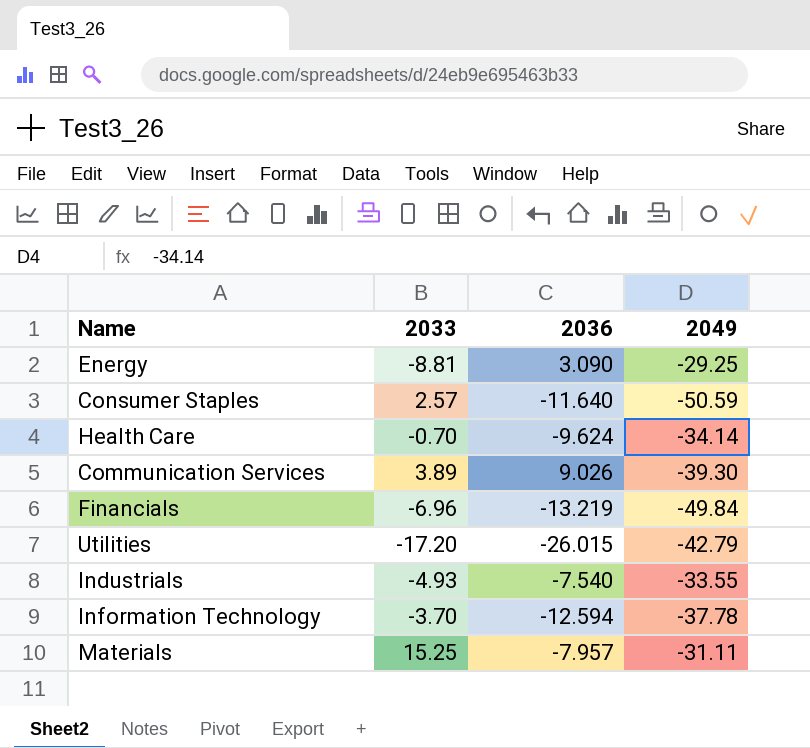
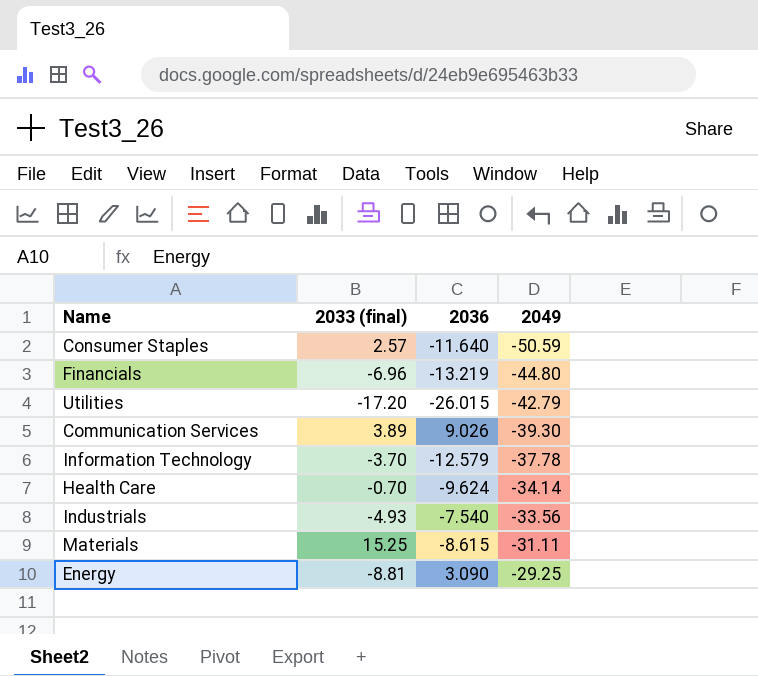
row order: none -> 2049 ascending
column name: 2033 -> 2033 (final)
Financials | 2049: -49.84 -> -44.80
Information Technology | 2036: -12.594 -> -12.579
Industrials | 2049: -33.55 -> -33.56
Materials | 2036: -7.957 -> -8.615

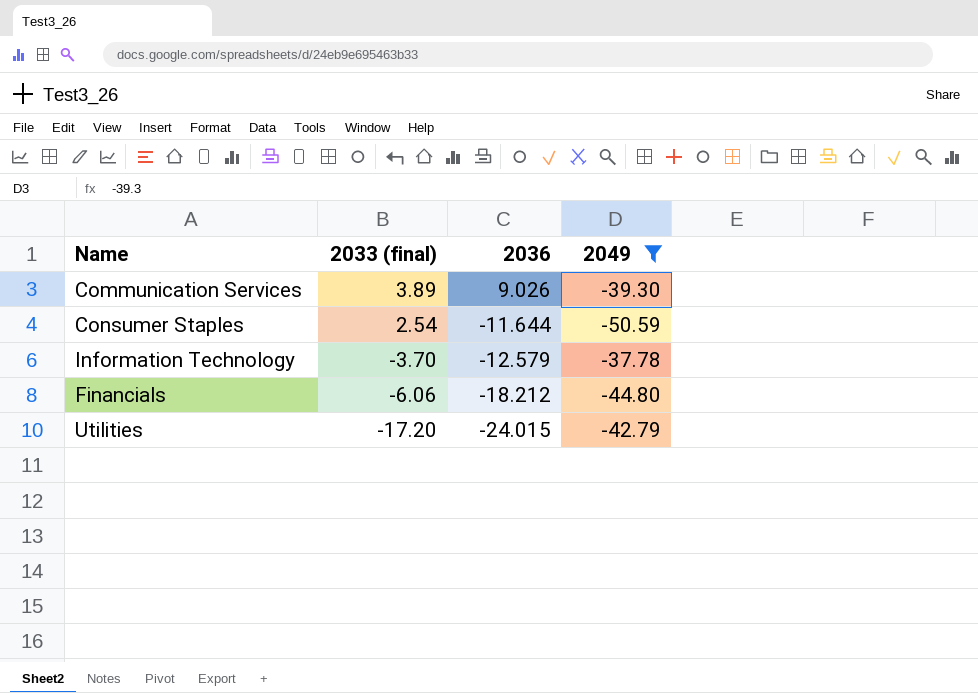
filter: none -> 2049 <= -37.78
row order: 2049 ascending -> 2033 (final) descending
Consumer Staples | 2033 (final): 2.57 -> 2.54
Consumer Staples | 2036: -11.640 -> -11.644
Financials | 2033 (final): -6.96 -> -6.06
Financials | 2036: -13.219 -> -18.212
Utilities | 2036: -26.015 -> -24.015

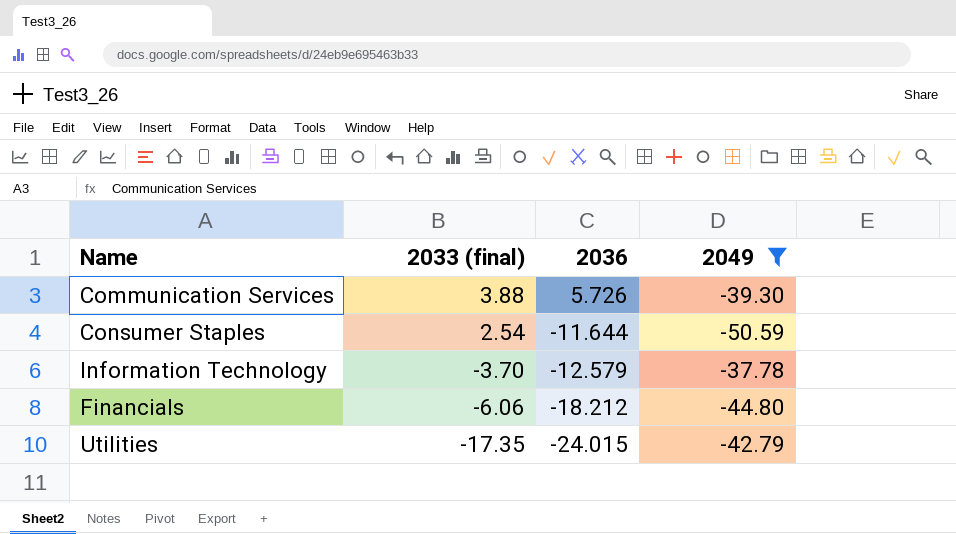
Communication Services | 2033 (final): 3.89 -> 3.88
Communication Services | 2036: 9.026 -> 5.726
Utilities | 2033 (final): -17.20 -> -17.35

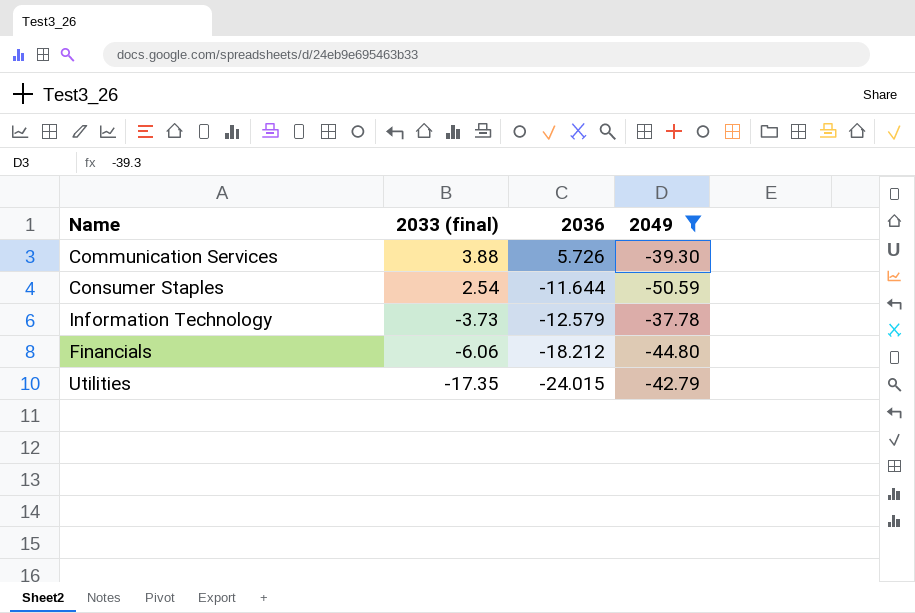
Information Technology | 2033 (final): -3.70 -> -3.73

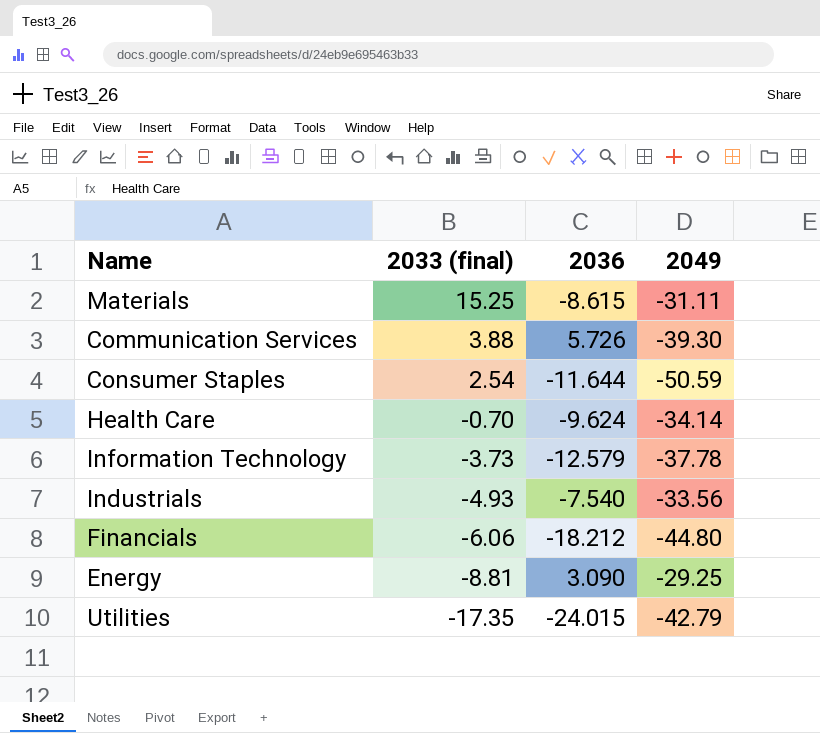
filter: 2049 <= -37.78 -> none

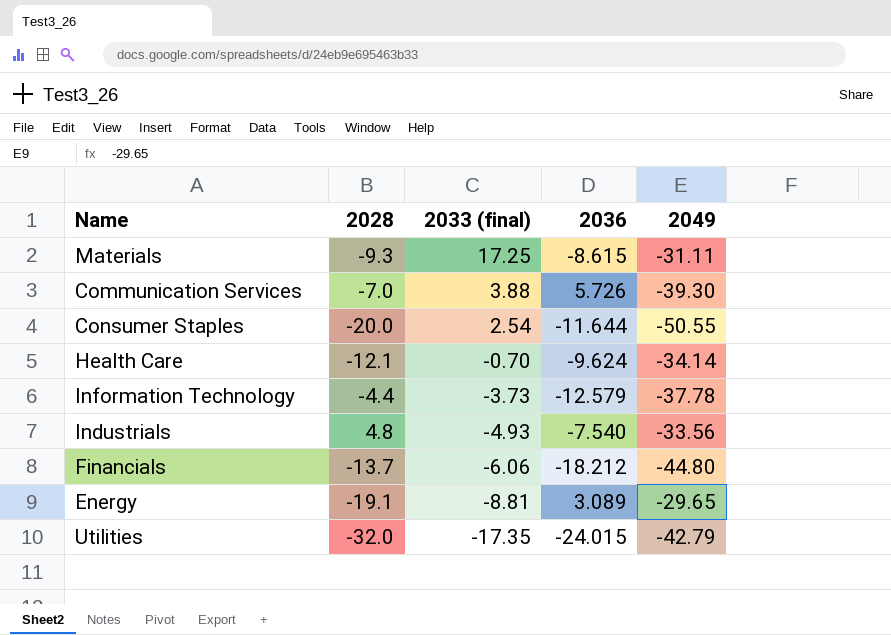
column 2028 | position: none -> 2
Materials | 2033 (final): 15.25 -> 17.25
Consumer Staples | 2049: -50.59 -> -50.55
Energy | 2036: 3.090 -> 3.089
Energy | 2049: -29.25 -> -29.65

